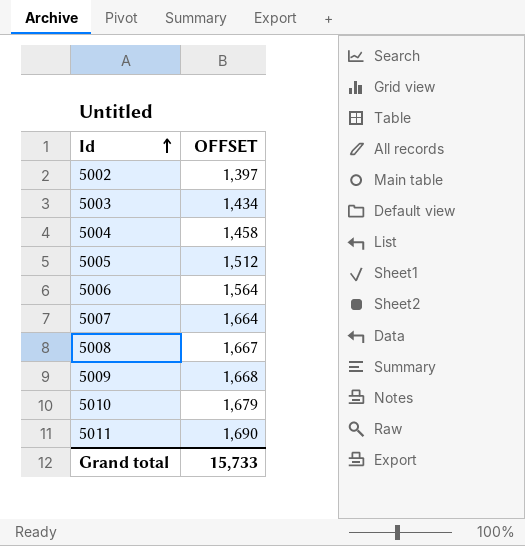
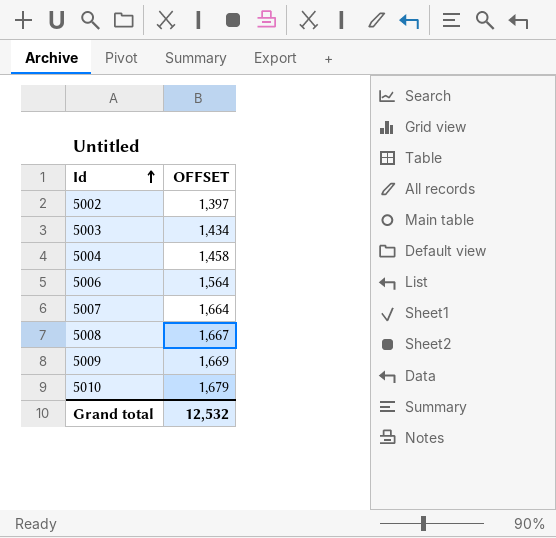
row 5005: 1,512 -> none
row 5011: 1,690 -> none
5009 | OFFSET: 1,668 -> 1,669
Grand total | OFFSET: 15,733 -> 12,532

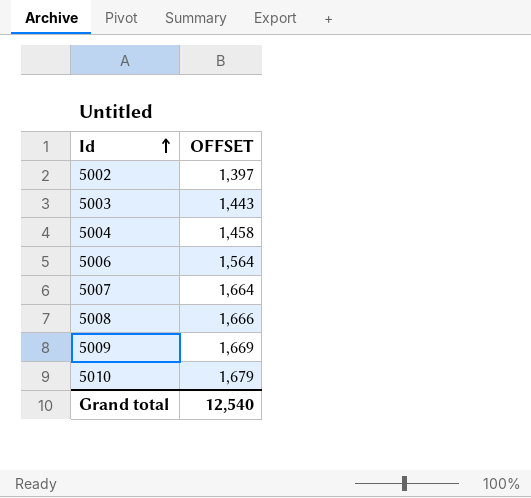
5003 | OFFSET: 1,434 -> 1,443
5008 | OFFSET: 1,667 -> 1,666
Grand total | OFFSET: 12,532 -> 12,540

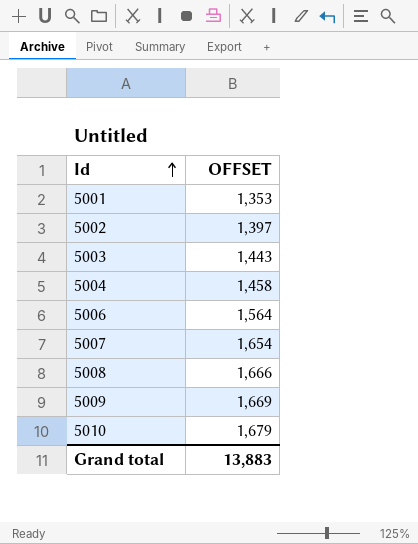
row 5001: none -> 1,353
5007 | OFFSET: 1,664 -> 1,654
Grand total | OFFSET: 12,540 -> 13,883

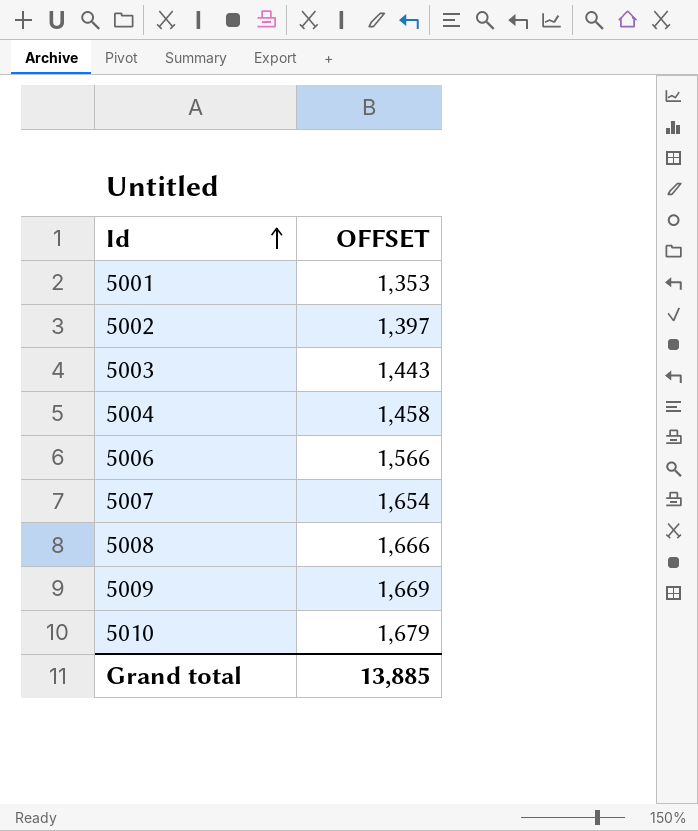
5006 | OFFSET: 1,564 -> 1,566
Grand total | OFFSET: 13,883 -> 13,885

